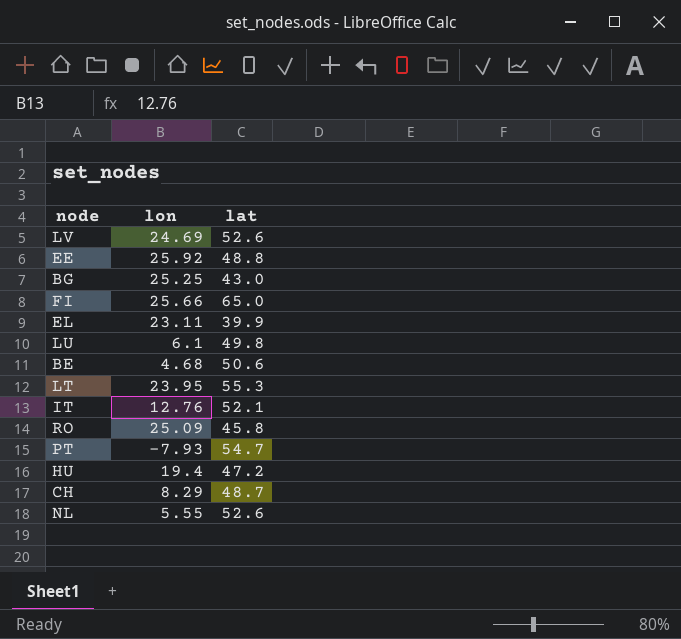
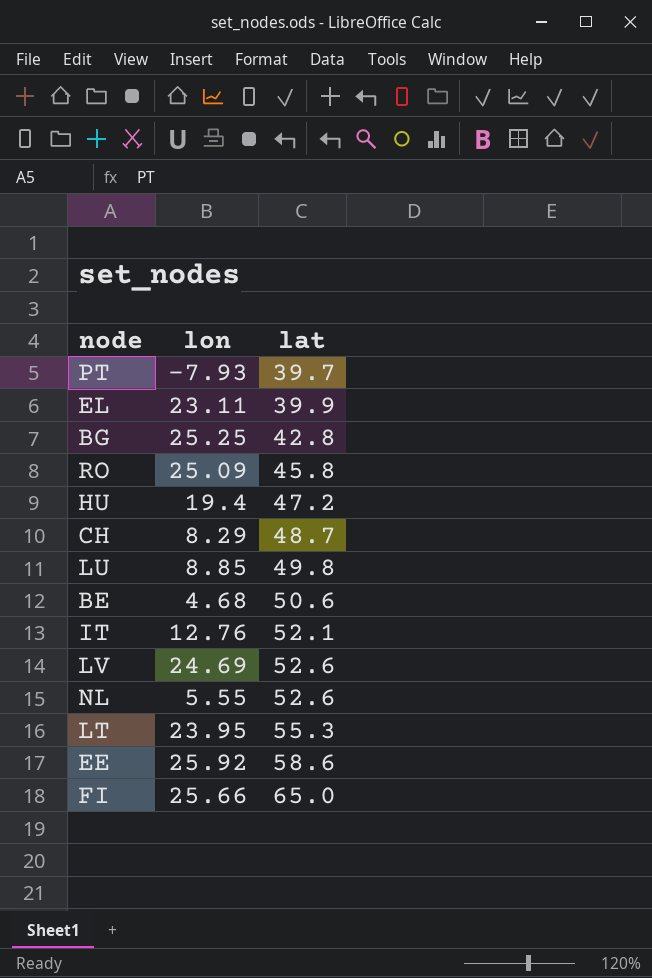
row order: none -> lat ascending
PT | lat: 54.7 -> 39.7
BG | lat: 43.0 -> 42.8
LU | lon: 6.1 -> 8.85
EE | lat: 48.8 -> 58.6

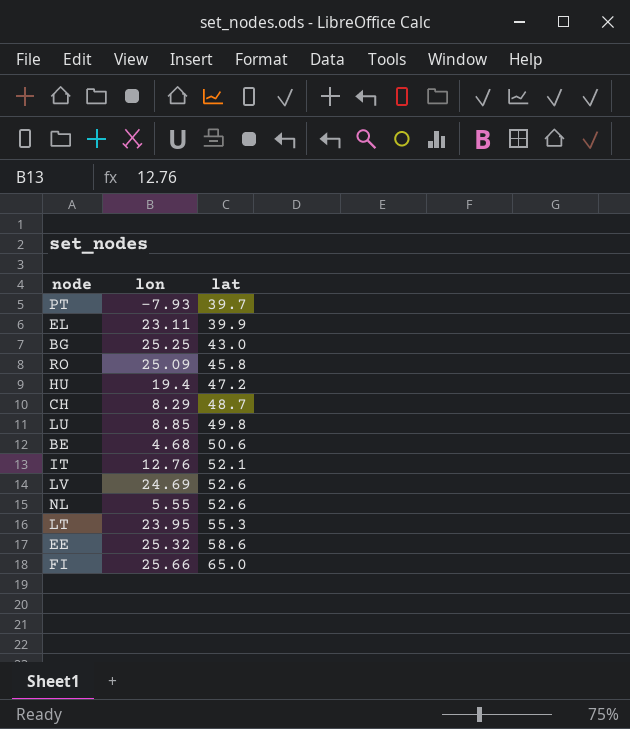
BG | lat: 42.8 -> 43.0
EE | lon: 25.92 -> 25.32

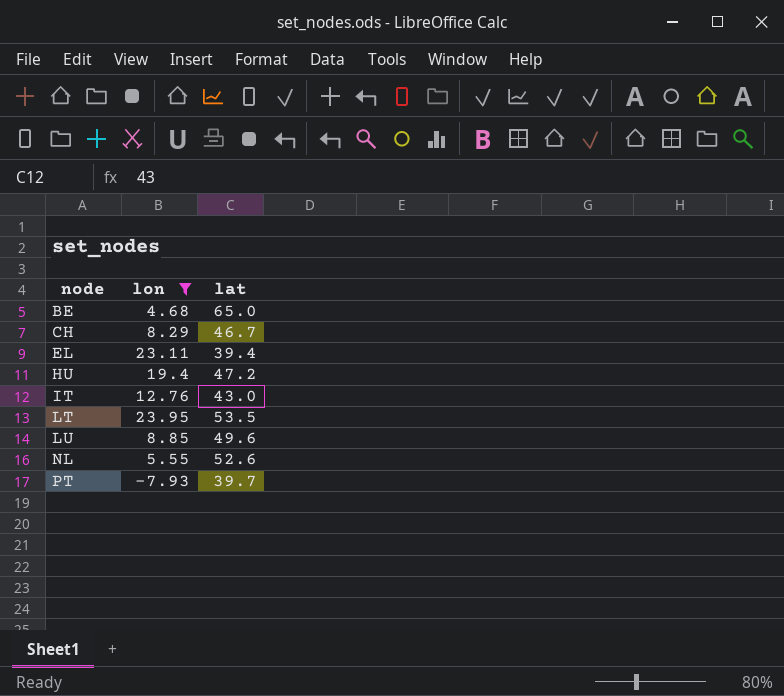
filter: none -> lon <= 23.95
row order: lat ascending -> node ascending
BE | lat: 50.6 -> 65.0
CH | lat: 48.7 -> 46.7
EL | lat: 39.9 -> 39.4
IT | lat: 52.1 -> 43.0
LT | lat: 55.3 -> 53.5
LU | lat: 49.8 -> 49.6

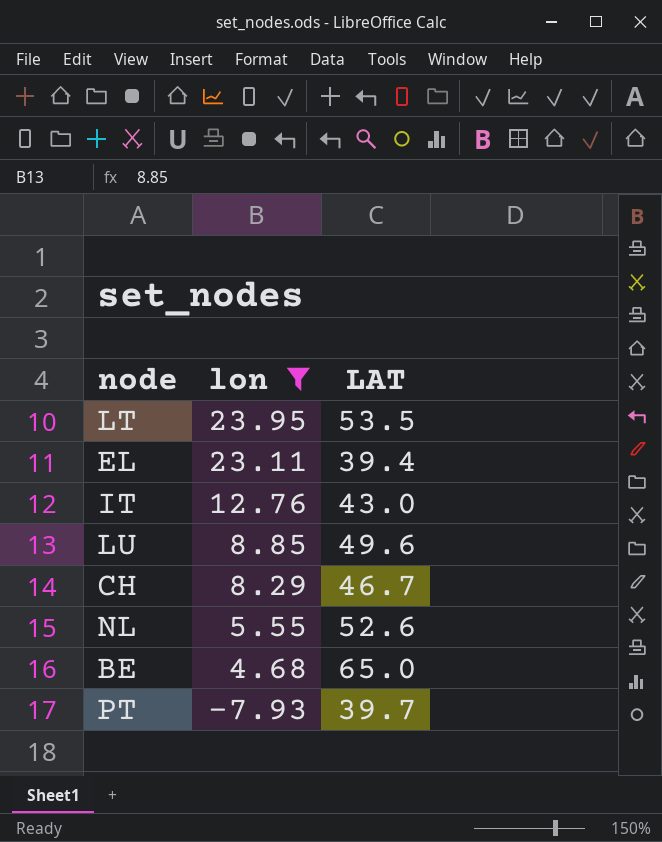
row order: node ascending -> lon descending
column name: lat -> LAT
row HU: 19.4 | 47.2 -> none

